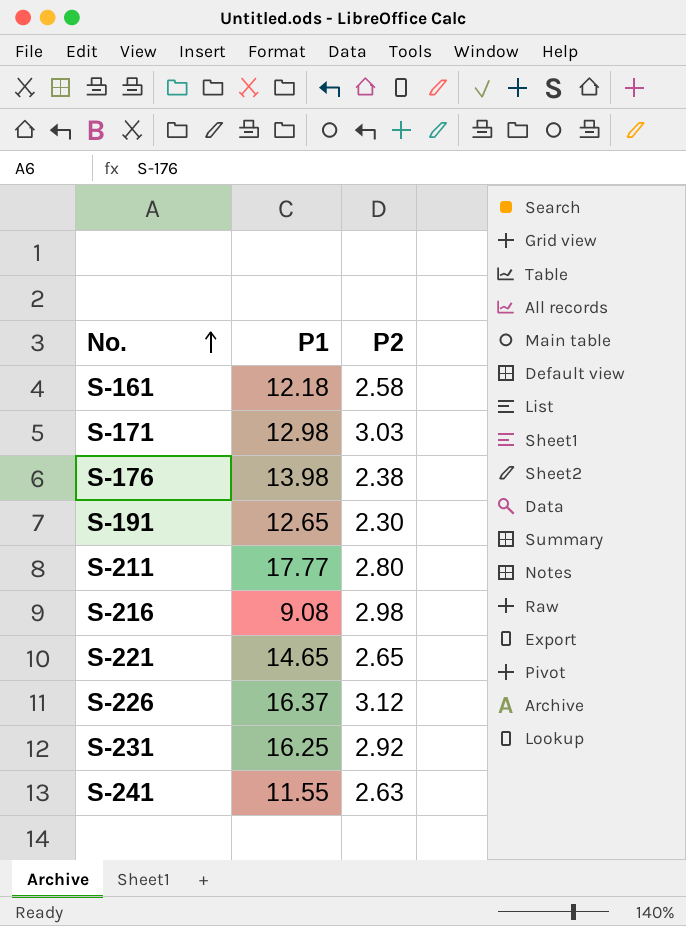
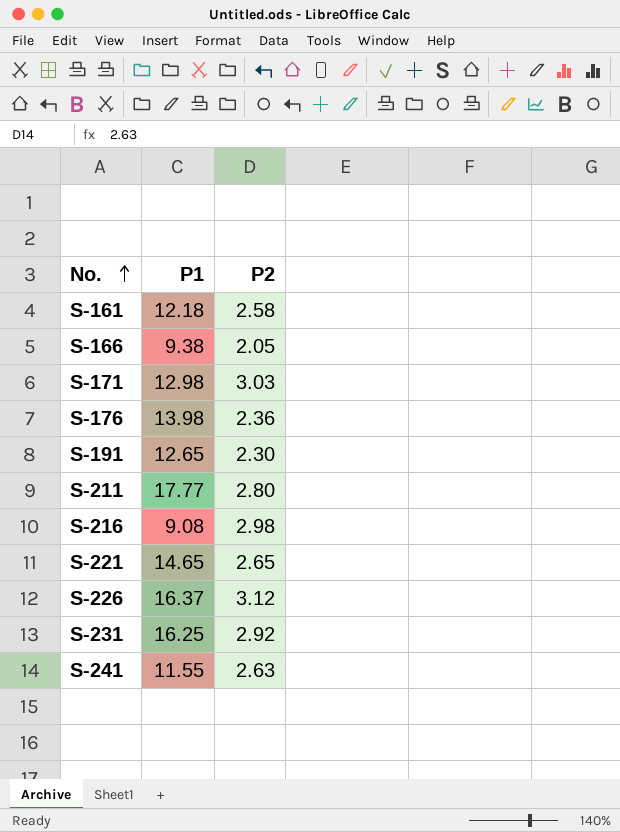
row S-166: none -> 9.38 | 2.05
S-176 | P2: 2.38 -> 2.36

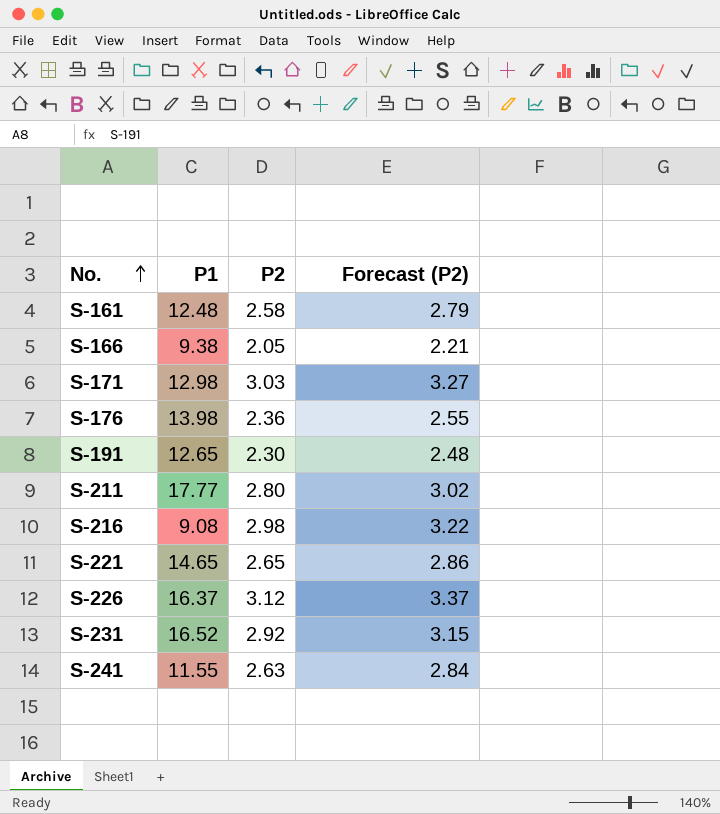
column Forecast (P2) | formula: none -> [P2] * 1.08
S-161 | P1: 12.18 -> 12.48
S-231 | P1: 16.25 -> 16.52

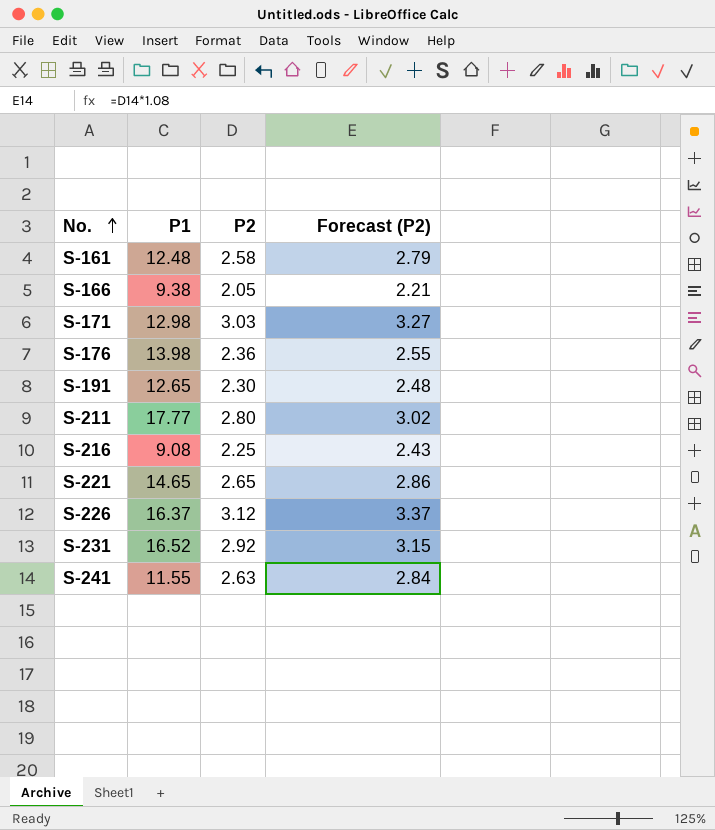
S-216 | P2: 2.98 -> 2.25
S-216 | Forecast (P2): 3.22 -> 2.43

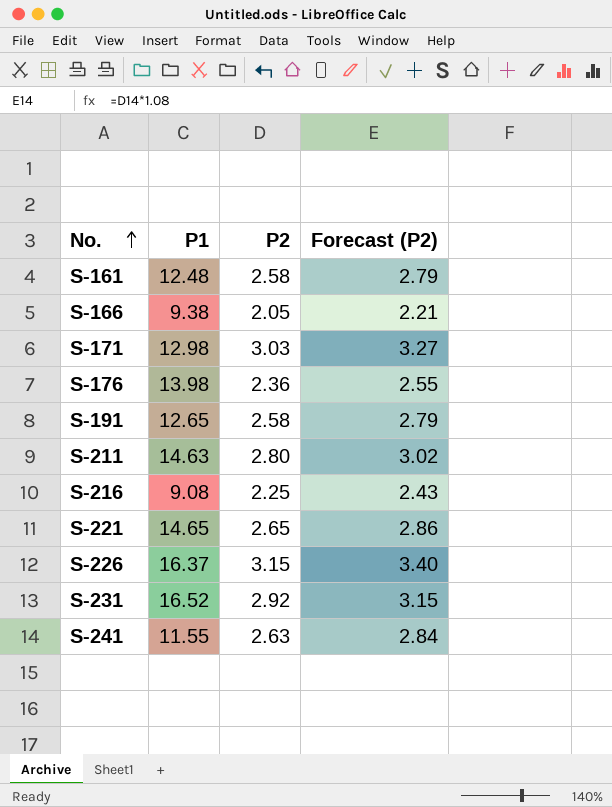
S-191 | P2: 2.30 -> 2.58
S-191 | Forecast (P2): 2.48 -> 2.79
S-211 | P1: 17.77 -> 14.63
S-226 | P2: 3.12 -> 3.15
S-226 | Forecast (P2): 3.37 -> 3.40

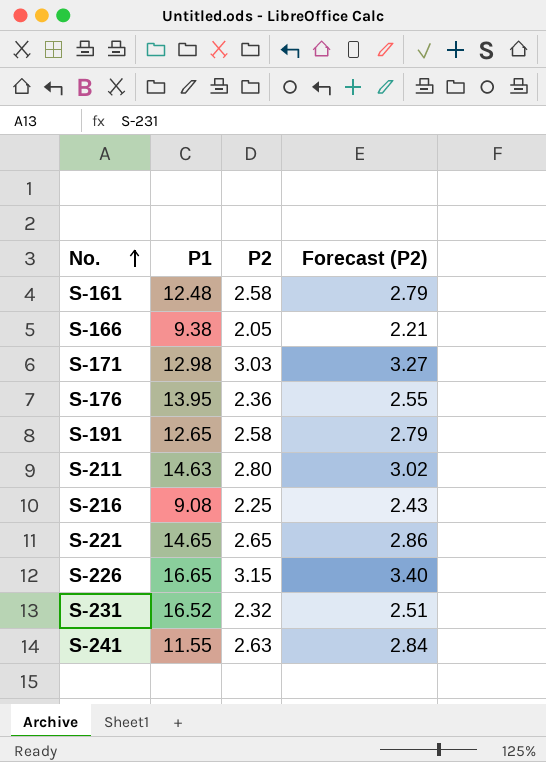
S-176 | P1: 13.98 -> 13.95
S-226 | P1: 16.37 -> 16.65
S-231 | P2: 2.92 -> 2.32
S-231 | Forecast (P2): 3.15 -> 2.51

